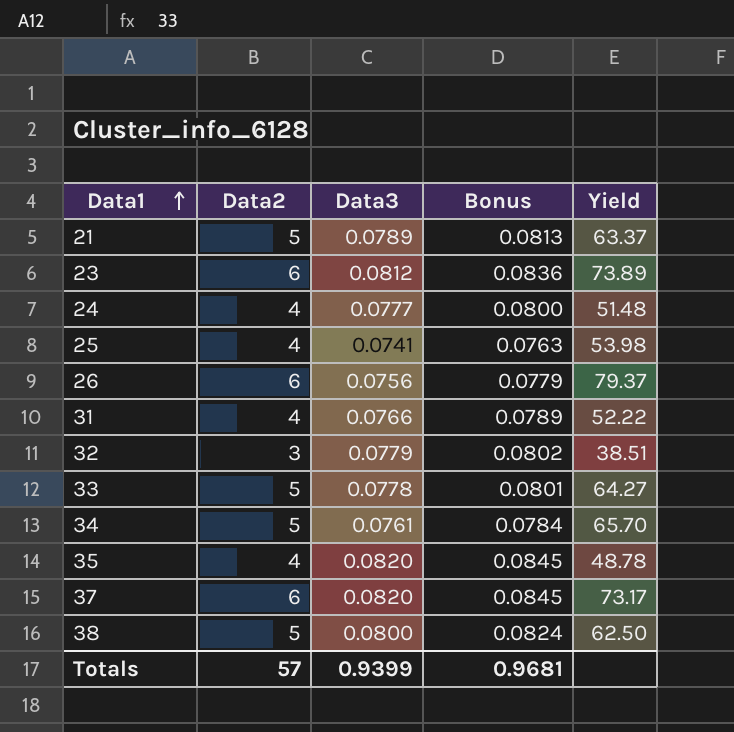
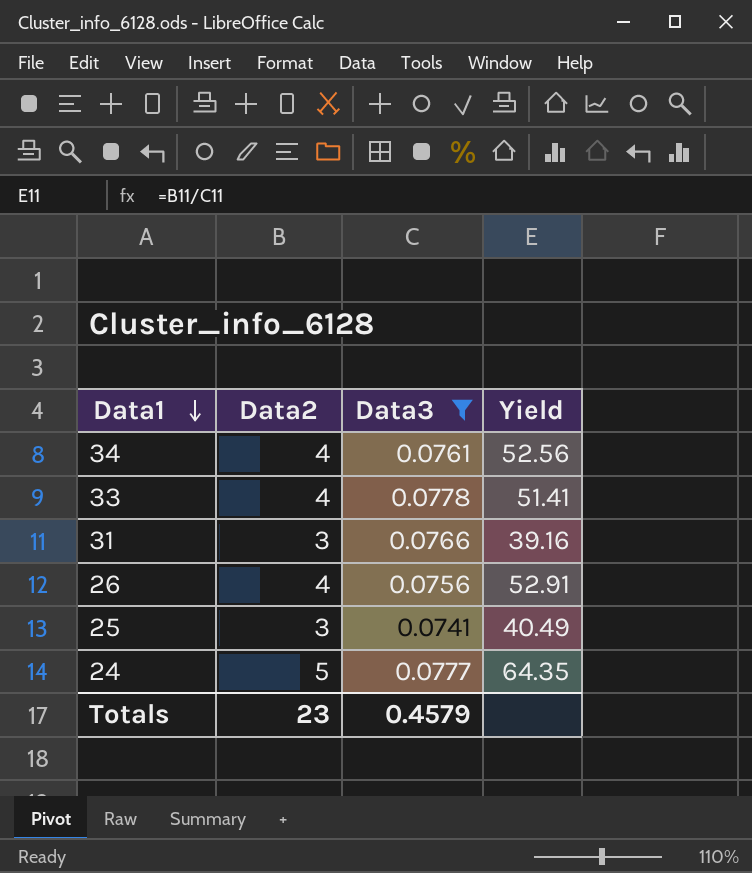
filter: none -> Data3 <= 0.0778
row order: Data1 ascending -> Data1 descending
column Bonus | formula: [Data3] * 1.03 -> none
34 | Data2: 5 -> 4
34 | Yield: 65.70 -> 52.56
33 | Data2: 5 -> 4
33 | Yield: 64.27 -> 51.41
31 | Data2: 4 -> 3
31 | Yield: 52.22 -> 39.16
26 | Data2: 6 -> 4
26 | Yield: 79.37 -> 52.91
25 | Data2: 4 -> 3
25 | Yield: 53.98 -> 40.49
24 | Data2: 4 -> 5
24 | Yield: 51.48 -> 64.35
Totals | Data2: 57 -> 23
Totals | Data3: 0.9399 -> 0.4579

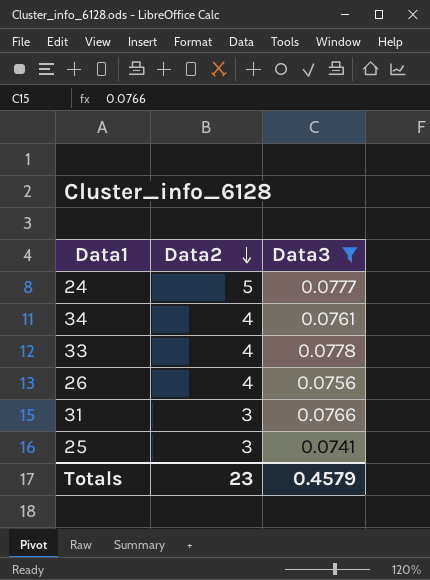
row order: Data1 descending -> Data2 descending
column Yield | formula: [Data2] / [Data3] -> none

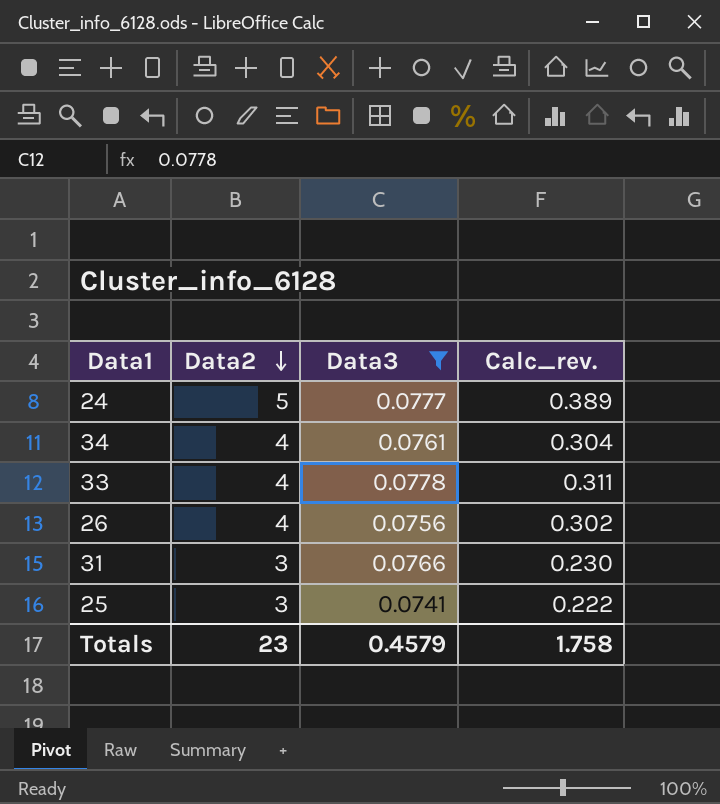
column Calc_rev. | formula: none -> [Data2] * [Data3]

